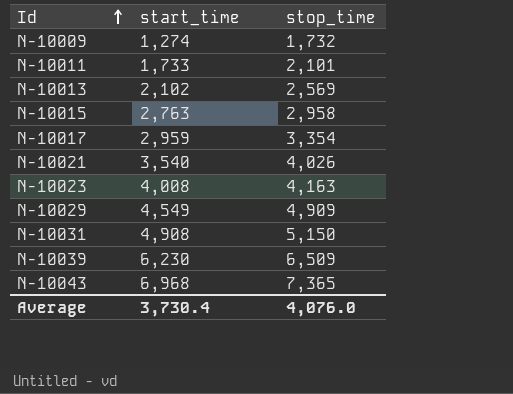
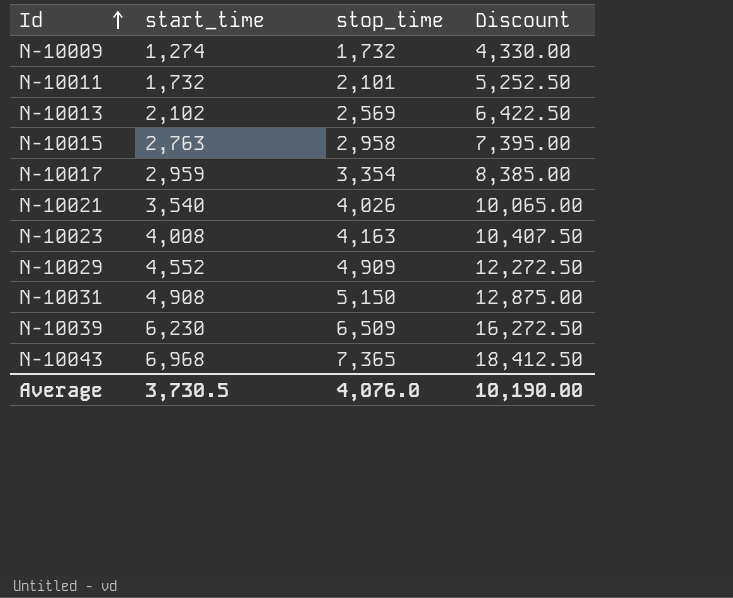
column Discount | formula: none -> [stop_time] * 2.5
N-10011 | start_time: 1,733 -> 1,732
N-10029 | start_time: 4,549 -> 4,552
Average | start_time: 3,730.4 -> 3,730.5

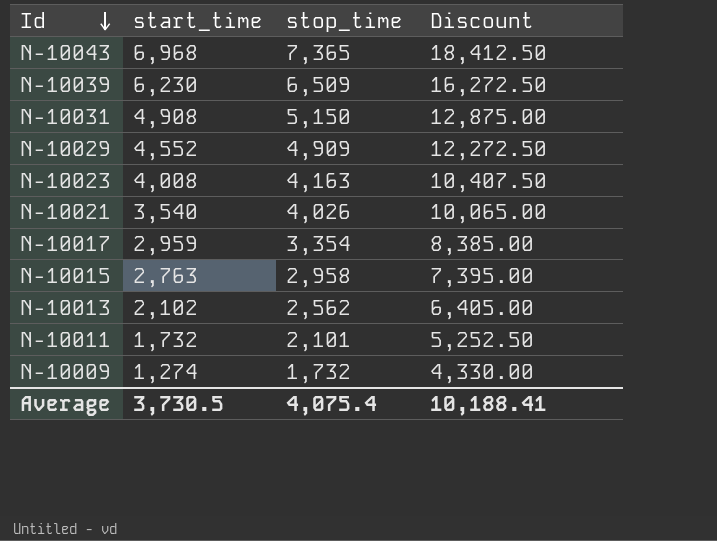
row order: Id ascending -> Id descending
N-10013 | stop_time: 2,569 -> 2,562
N-10013 | Discount: 6,422.50 -> 6,405.00
Average | stop_time: 4,076.0 -> 4,075.4
Average | Discount: 10,190.00 -> 10,188.41

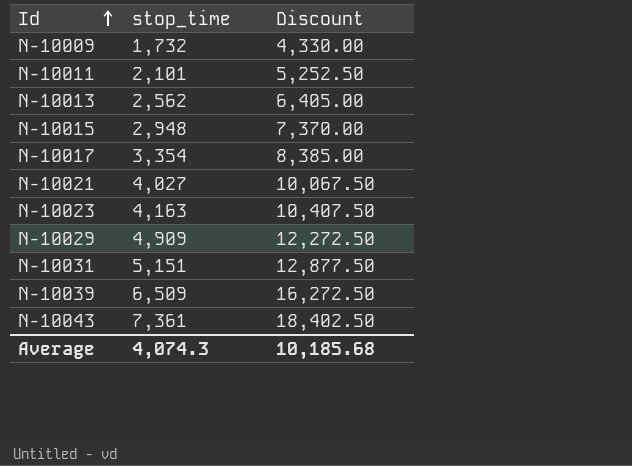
row order: Id descending -> Id ascending
column start_time | position: 2 -> none
N-10015 | stop_time: 2,958 -> 2,948
N-10015 | Discount: 7,395.00 -> 7,370.00
N-10021 | stop_time: 4,026 -> 4,027
N-10021 | Discount: 10,065.00 -> 10,067.50
N-10031 | stop_time: 5,150 -> 5,151
N-10031 | Discount: 12,875.00 -> 12,877.50
N-10043 | stop_time: 7,365 -> 7,361
N-10043 | Discount: 18,412.50 -> 18,402.50
Average | stop_time: 4,075.4 -> 4,074.3
Average | Discount: 10,188.41 -> 10,185.68

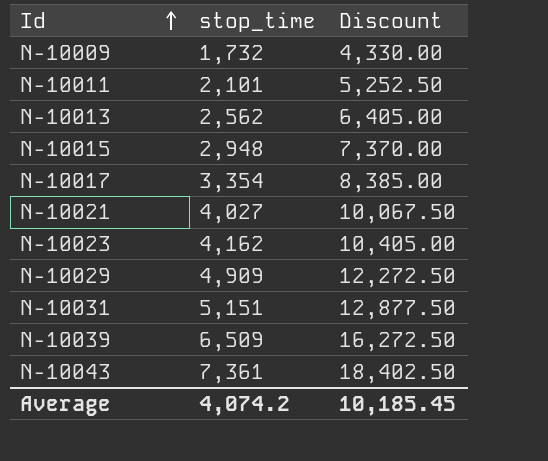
N-10023 | stop_time: 4,163 -> 4,162
N-10023 | Discount: 10,407.50 -> 10,405.00
Average | stop_time: 4,074.3 -> 4,074.2
Average | Discount: 10,185.68 -> 10,185.45

